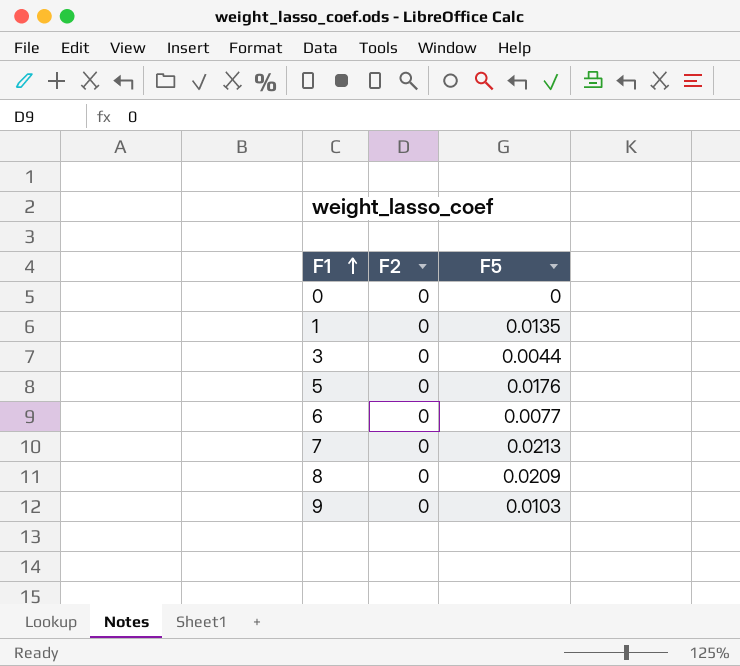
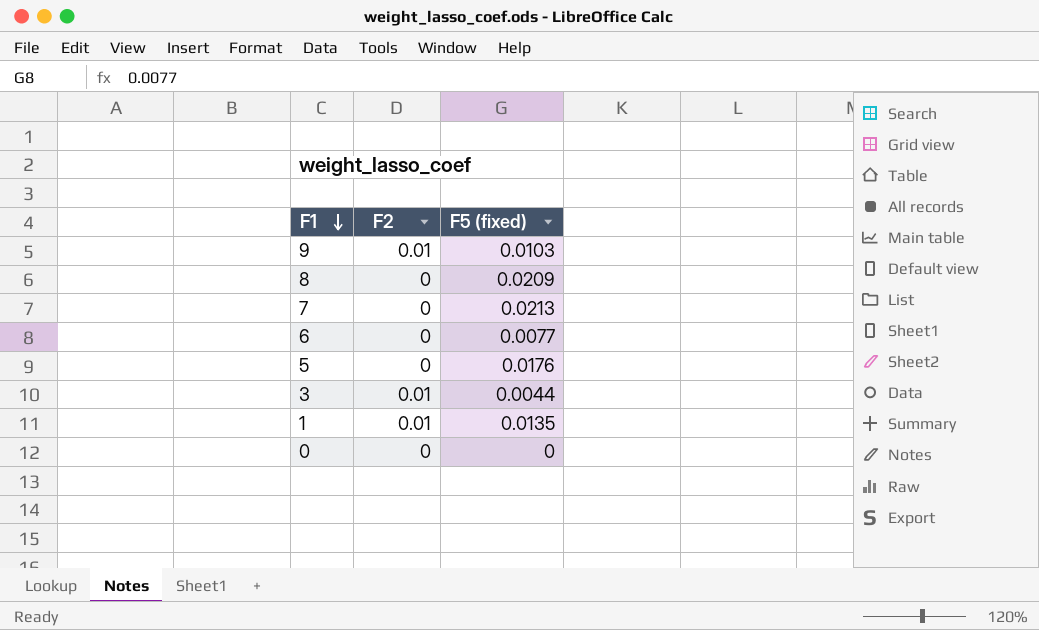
row order: F1 ascending -> F1 descending
column name: F5 -> F5 (fixed)
9 | F2: 0 -> 0.01
3 | F2: 0 -> 0.01
1 | F2: 0 -> 0.01

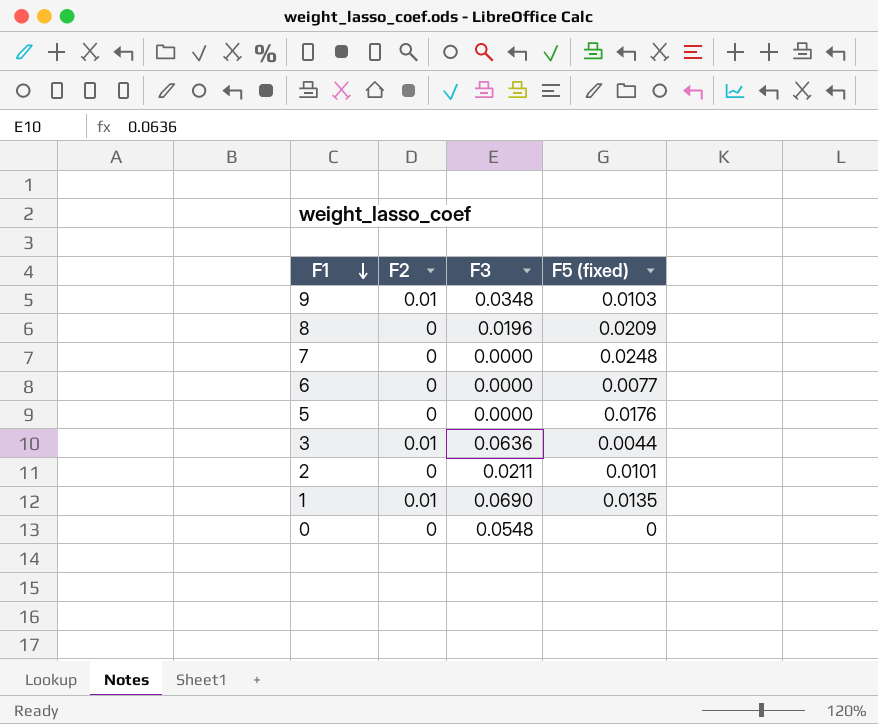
column F3 | position: none -> 3
7 | F5 (fixed): 0.0213 -> 0.0248
row 2: none -> 0 | 0.0211 | 0.0101

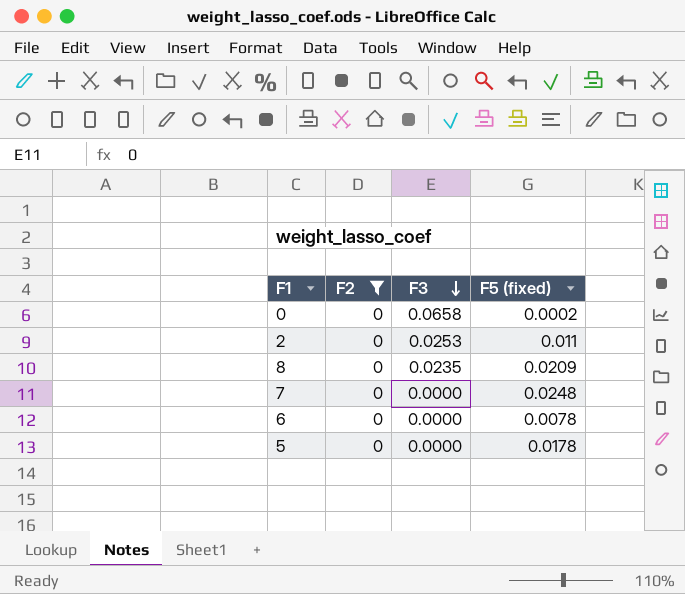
filter: none -> F2 = 0
row order: F1 descending -> F3 descending
0 | F3: 0.0548 -> 0.0658
0 | F5 (fixed): 0 -> 0.0002
2 | F3: 0.0211 -> 0.0253
2 | F5 (fixed): 0.0101 -> 0.011
8 | F3: 0.0196 -> 0.0235
6 | F5 (fixed): 0.0077 -> 0.0078
5 | F5 (fixed): 0.0176 -> 0.0178

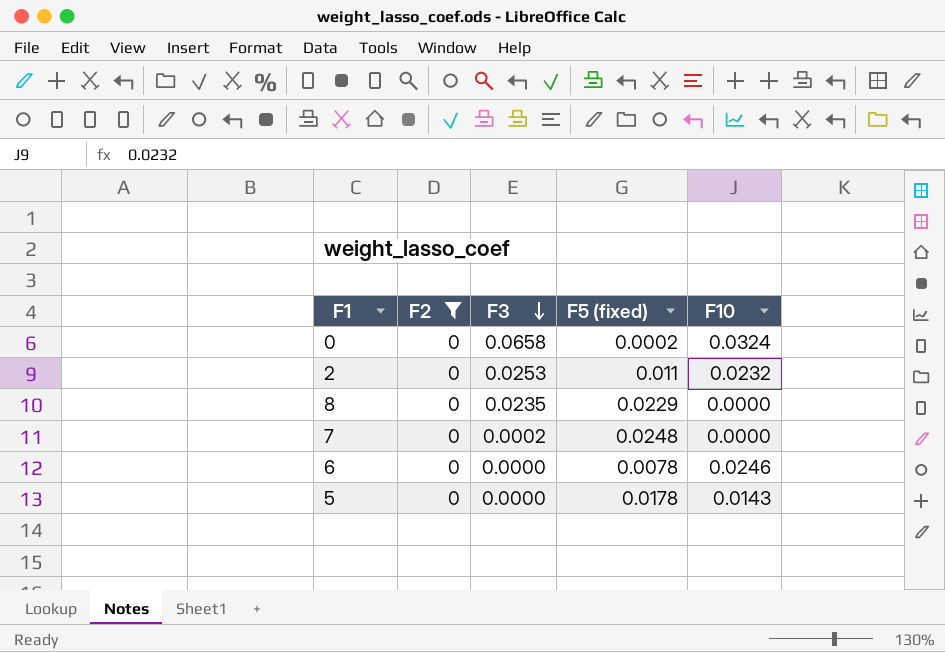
column F10 | position: none -> 5
8 | F5 (fixed): 0.0209 -> 0.0229
7 | F3: 0.0000 -> 0.0002

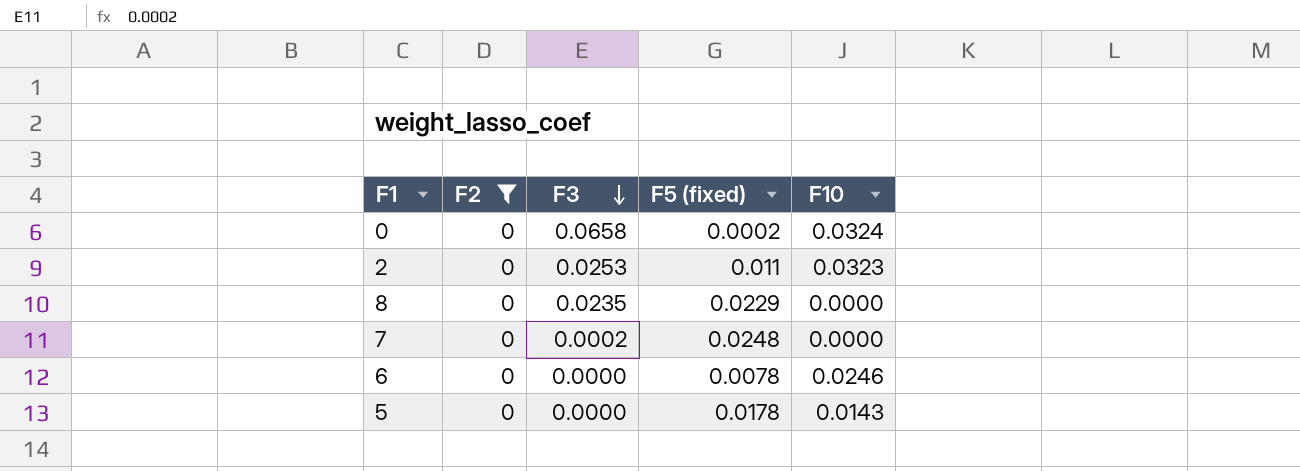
2 | F10: 0.0232 -> 0.0323

